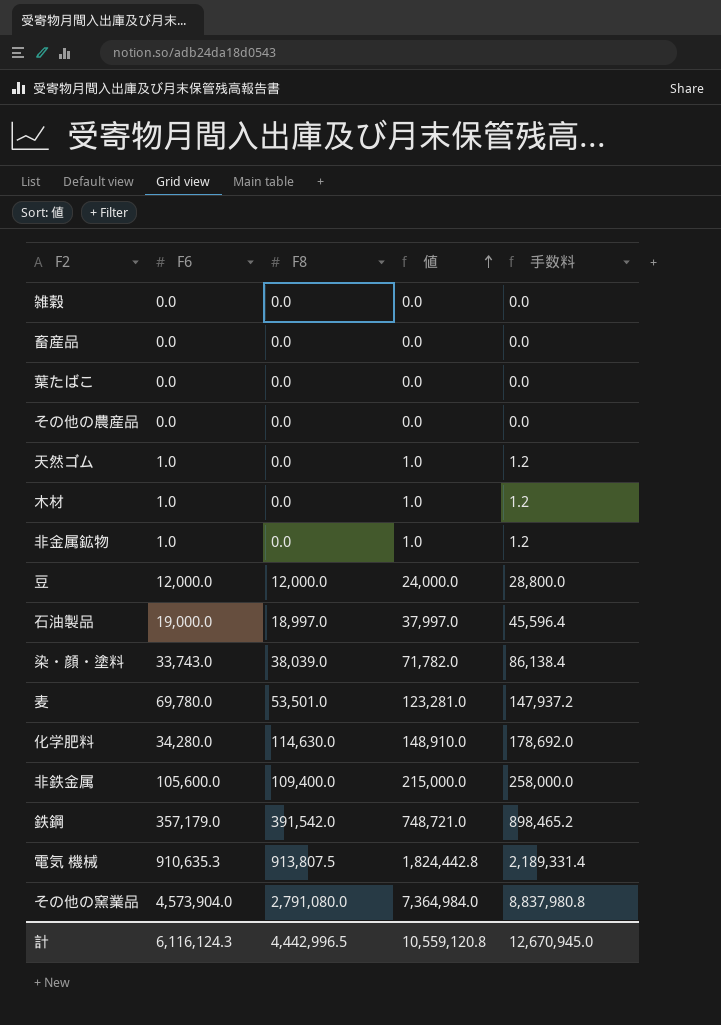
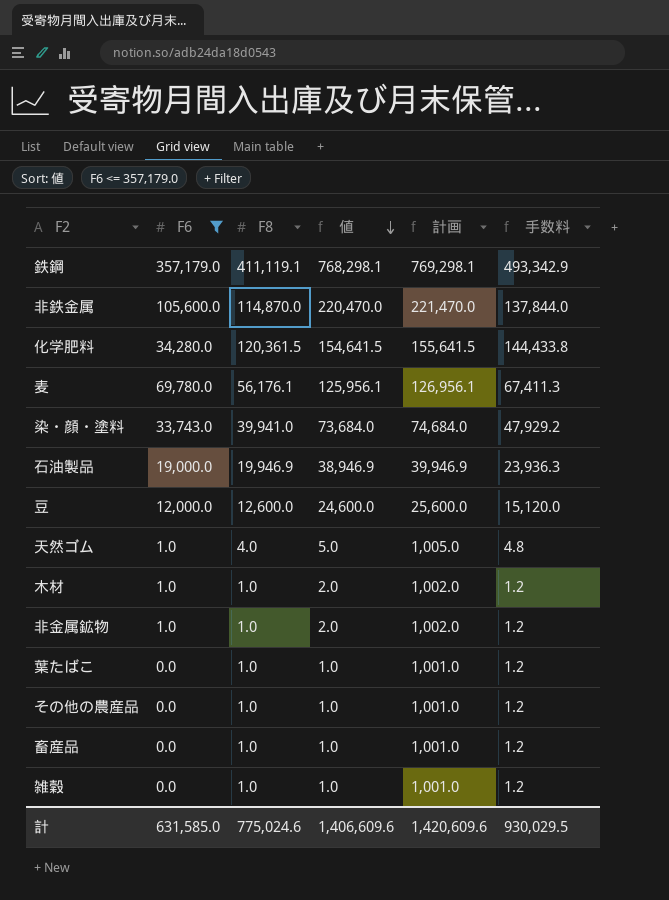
filter: none -> F6 <= 357,179.0
row order: 値 ascending -> 値 descending
column 計画 | formula: none -> [値] + 1000
column 手数料 | formula: [値] * 1.2 -> [F8] * 1.2
鉄鋼 | F8: 391,542.0 -> 411,119.1
鉄鋼 | 値: 748,721.0 -> 768,298.1
非鉄金属 | F8: 109,400.0 -> 114,870.0
非鉄金属 | 値: 215,000.0 -> 220,470.0
化学肥料 | F8: 114,630.0 -> 120,361.5
化学肥料 | 値: 148,910.0 -> 154,641.5
麦 | F8: 53,501.0 -> 56,176.1
麦 | 値: 123,281.0 -> 125,956.1
染・顔・塗料 | F8: 38,039.0 -> 39,941.0
染・顔・塗料 | 値: 71,782.0 -> 73,684.0
石油製品 | F8: 18,997.0 -> 19,946.9
石油製品 | 値: 37,997.0 -> 38,946.9
豆 | F8: 12,000.0 -> 12,600.0
豆 | 値: 24,000.0 -> 24,600.0
天然ゴム | F8: 0.0 -> 4.0
天然ゴム | 値: 1.0 -> 5.0
木材 | F8: 0.0 -> 1.0
木材 | 値: 1.0 -> 2.0
非金属鉱物 | F8: 0.0 -> 1.0
非金属鉱物 | 値: 1.0 -> 2.0
葉たばこ | F8: 0.0 -> 1.0
葉たばこ | 値: 0.0 -> 1.0
その他の農産品 | F8: 0.0 -> 1.0
その他の農産品 | 値: 0.0 -> 1.0
畜産品 | F8: 0.0 -> 1.0
畜産品 | 値: 0.0 -> 1.0
雑穀 | F8: 0.0 -> 1.0
雑穀 | 値: 0.0 -> 1.0
計 | F6: 6,116,124.3 -> 631,585.0
計 | F8: 4,442,996.5 -> 775,024.6
計 | 値: 10,559,120.8 -> 1,406,609.6
計 | 手数料: 12,670,945.0 -> 930,029.5

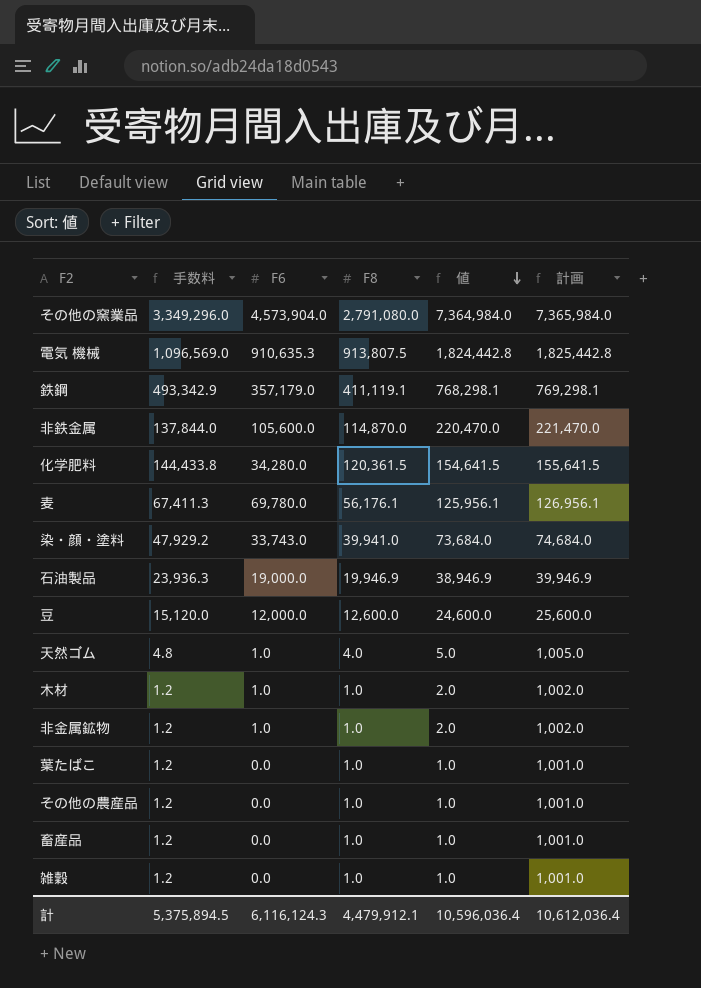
filter: F6 <= 357,179.0 -> none
column 手数料 | position: 6 -> 2
計 | 手数料: 930,029.5 -> 5,375,894.5
計 | F6: 631,585.0 -> 6,116,124.3
計 | F8: 775,024.6 -> 4,479,912.1
計 | 値: 1,406,609.6 -> 10,596,036.4
計 | 計画: 1,420,609.6 -> 10,612,036.4

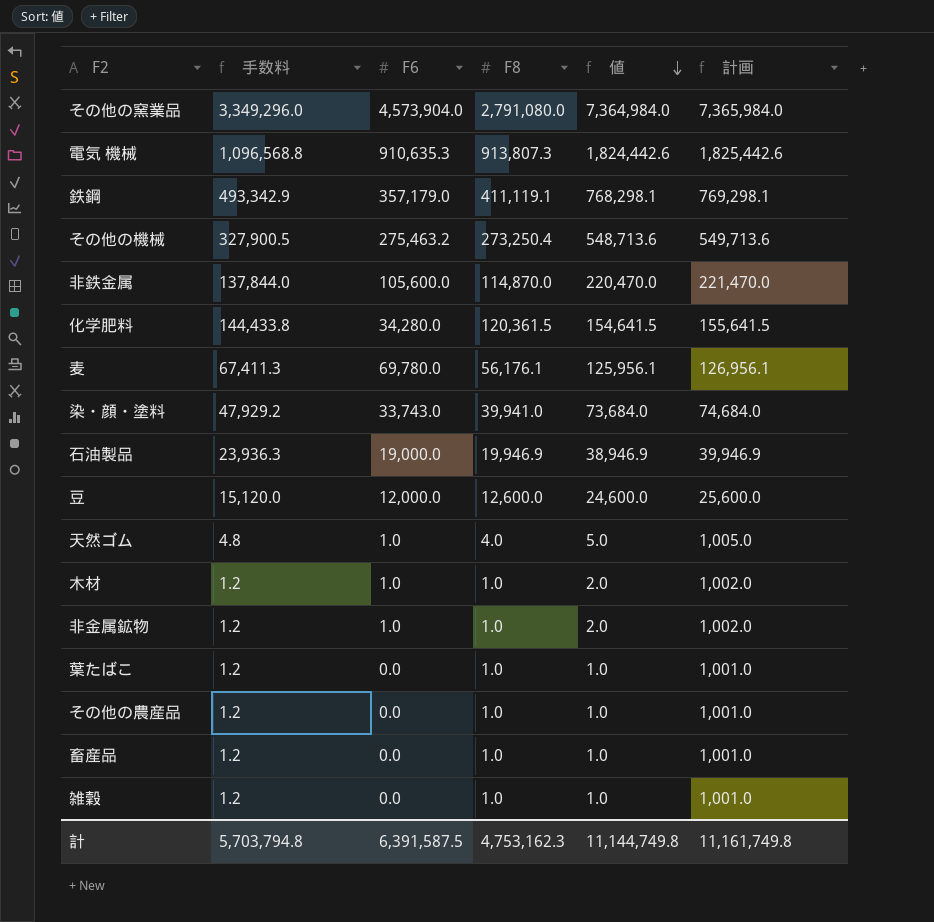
電気 機械 | 手数料: 1,096,569.0 -> 1,096,568.8
電気 機械 | F8: 913,807.5 -> 913,807.3
電気 機械 | 値: 1,824,442.8 -> 1,824,442.6
電気 機械 | 計画: 1,825,442.8 -> 1,825,442.6
row その他の機械: none -> 327,900.5 | 275,463.2 | 273,250.4 | 548,713.6 | 549,713.6
計 | 手数料: 5,375,894.5 -> 5,703,794.8
計 | F6: 6,116,124.3 -> 6,391,587.5
計 | F8: 4,479,912.1 -> 4,753,162.3
計 | 値: 10,596,036.4 -> 11,144,749.8
計 | 計画: 10,612,036.4 -> 11,161,749.8

